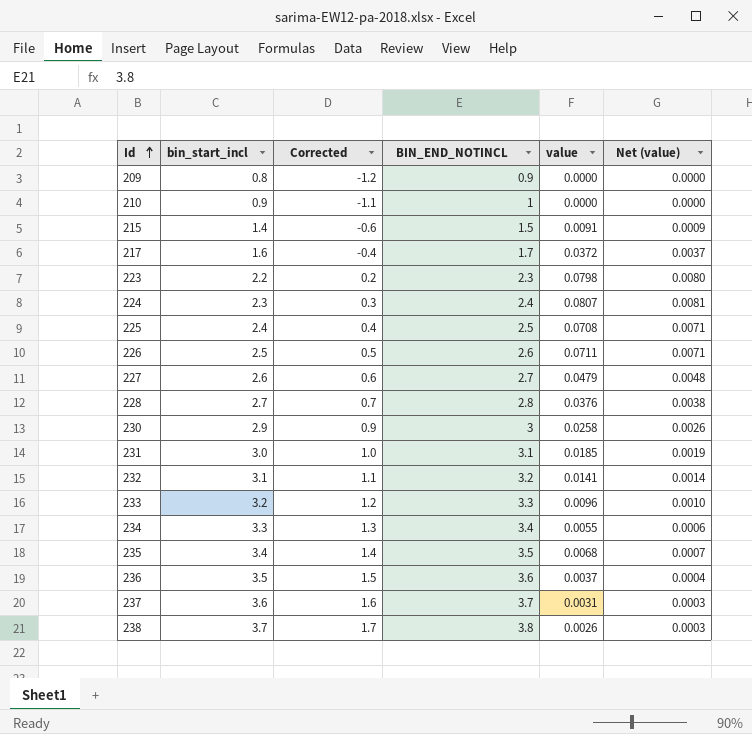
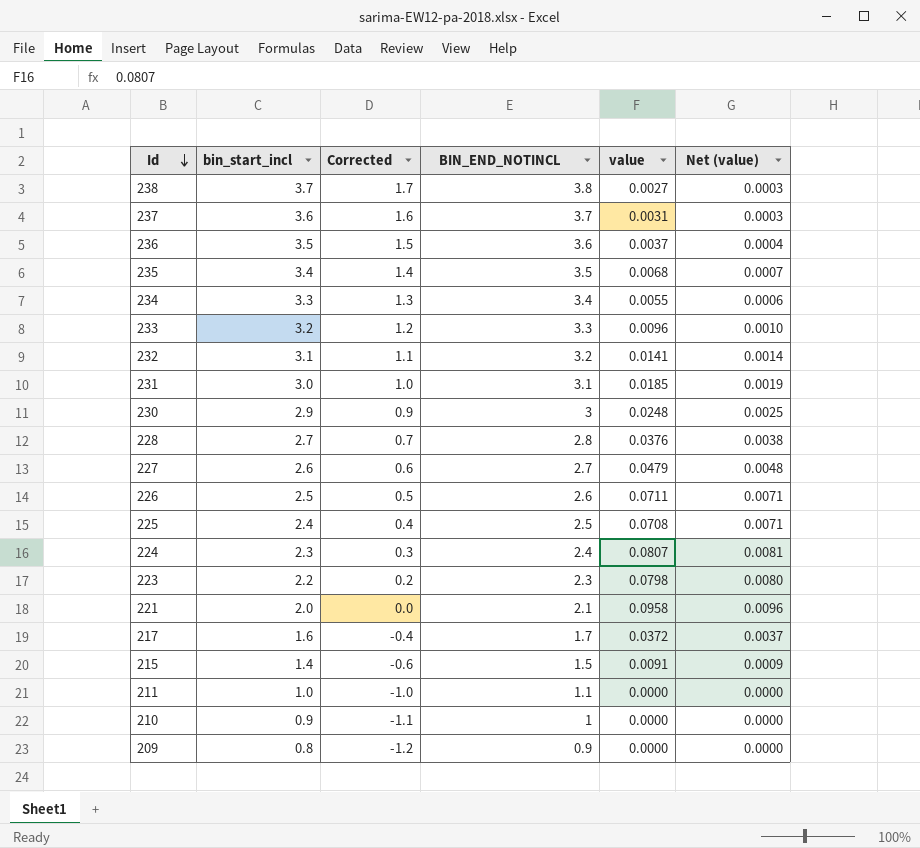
row order: Id ascending -> Id descending
238 | value: 0.0026 -> 0.0027
230 | value: 0.0258 -> 0.0248
230 | Net (value): 0.0026 -> 0.0025
row 221: none -> 2.0 | 0.0 | 2.1 | 0.0958 | 0.0096
row 211: none -> 1.0 | -1.0 | 1.1 | 0.0000 | 0.0000

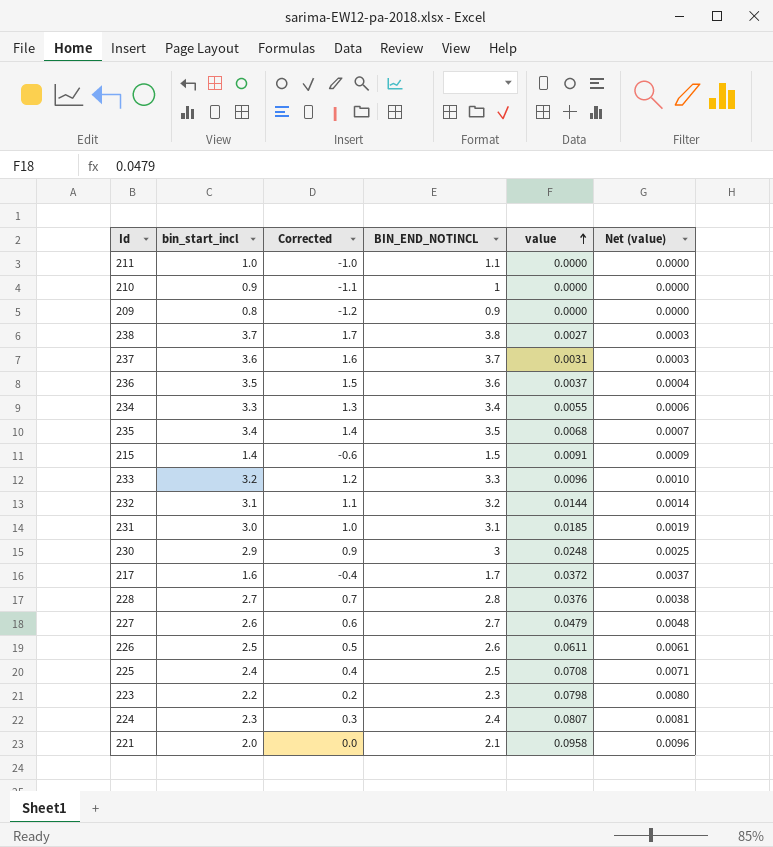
row order: Id descending -> value ascending
232 | value: 0.0141 -> 0.0144
226 | value: 0.0711 -> 0.0611
226 | Net (value): 0.0071 -> 0.0061

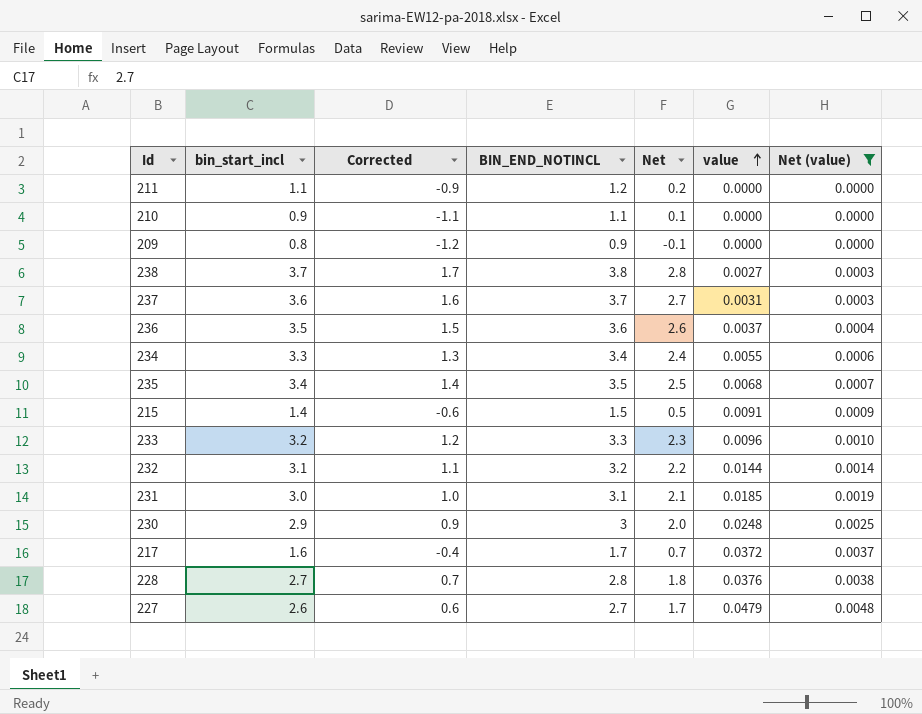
filter: none -> Net (value) <= 0.0048
column Net | formula: none -> [BIN_END_NOTINCL] - 1
211 | bin_start_incl: 1.0 -> 1.1
211 | Corrected: -1.0 -> -0.9
211 | BIN_END_NOTINCL: 1.1 -> 1.2
210 | BIN_END_NOTINCL: 1 -> 1.1

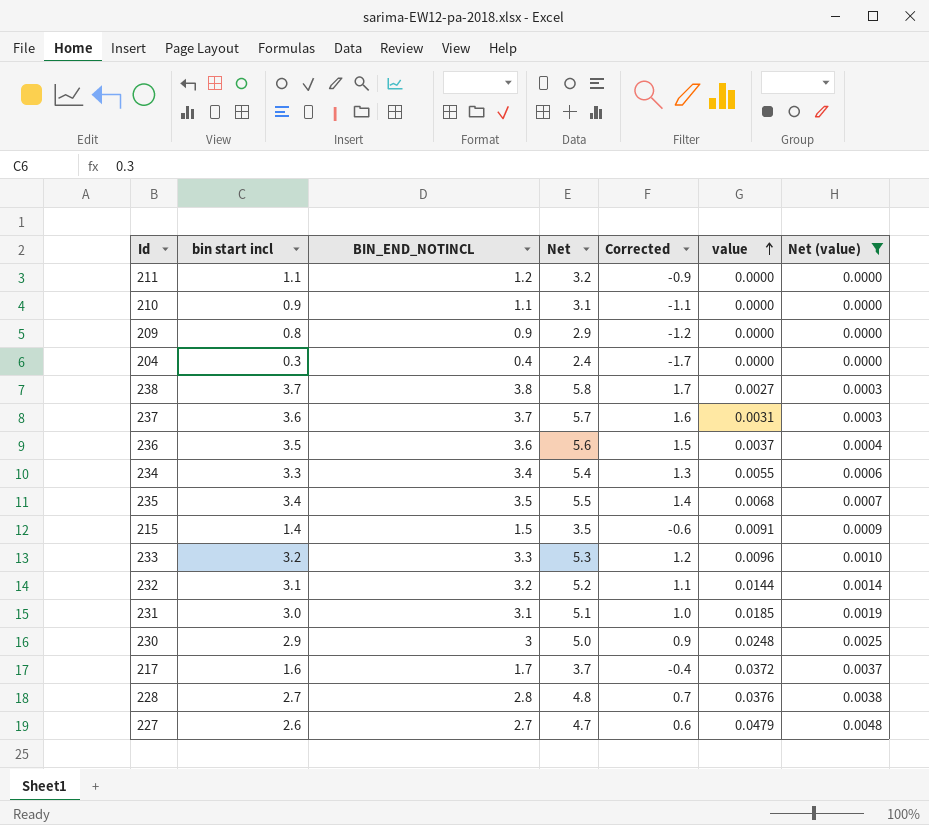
column name: bin_start_incl -> bin start incl
column Net | formula: [BIN_END_NOTINCL] - 1 -> [BIN_END_NOTINCL] + 2
column Corrected | position: 3 -> 5
row 204: none -> 0.3 | 0.4 | 2.4 | -1.7 | 0.0000 | 0.0000

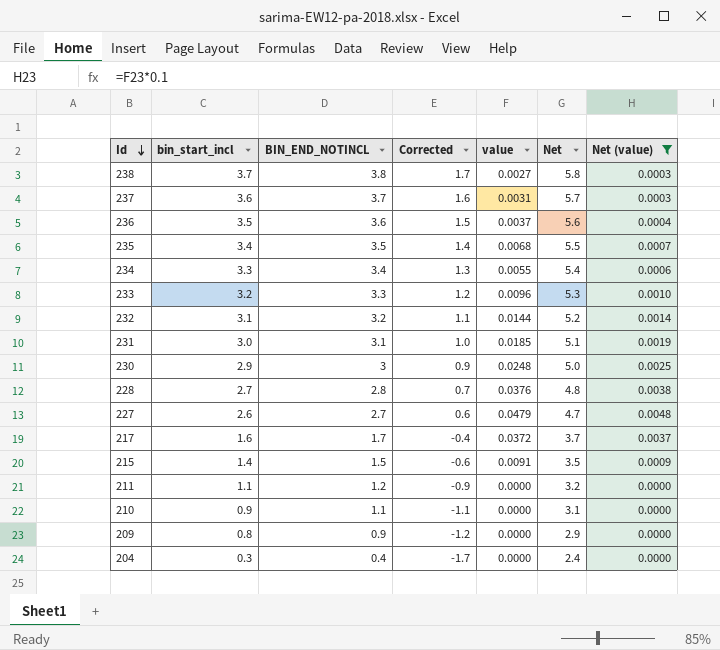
row order: value ascending -> Id descending
column name: bin start incl -> bin_start_incl
column Net | position: 4 -> 6

